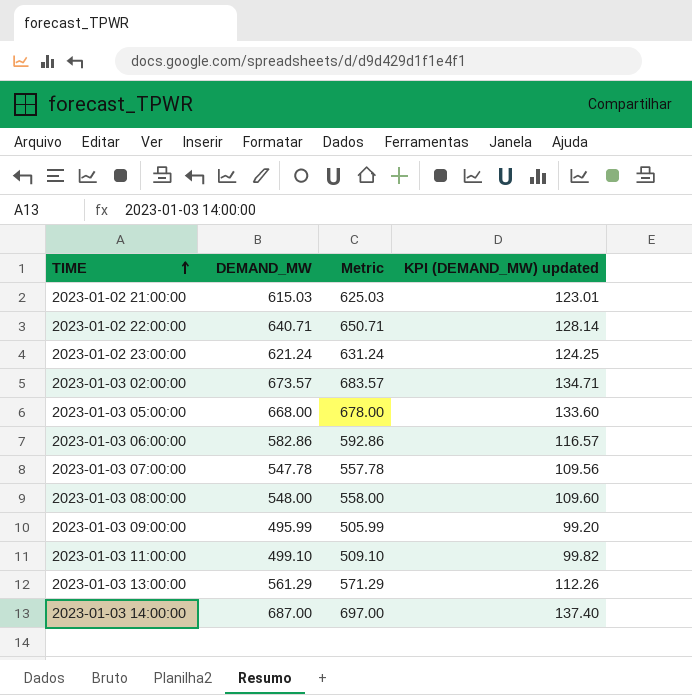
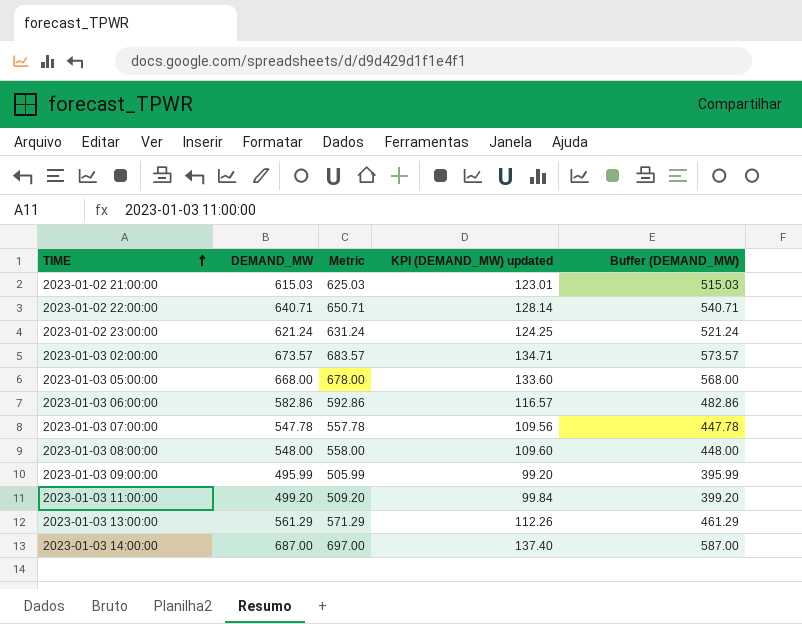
column Buffer (DEMAND_MW) | formula: none -> [DEMAND_MW] - 100
2023-01-03 11:00:00 | DEMAND_MW: 499.10 -> 499.20
2023-01-03 11:00:00 | Metric: 509.10 -> 509.20
2023-01-03 11:00:00 | KPI (DEMAND_MW) updated: 99.82 -> 99.84

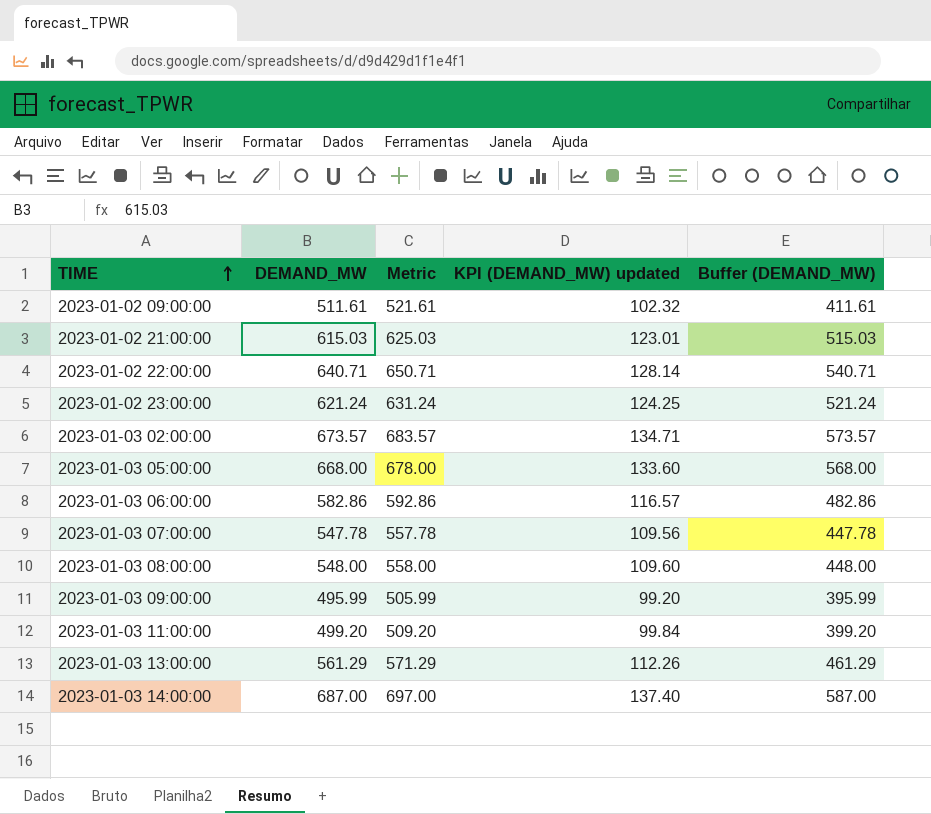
row 2023-01-02 09:00:00: none -> 511.61 | 521.61 | 102.32 | 411.61

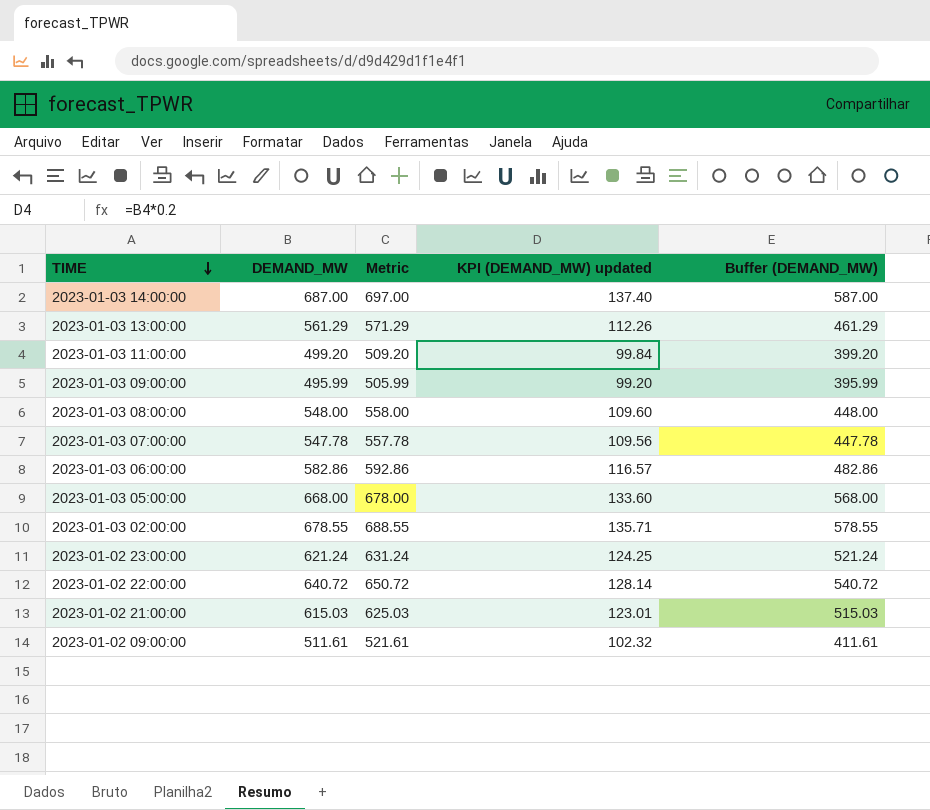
row order: TIME ascending -> TIME descending
2023-01-03 02:00:00 | DEMAND_MW: 673.57 -> 678.55
2023-01-03 02:00:00 | Metric: 683.57 -> 688.55
2023-01-03 02:00:00 | KPI (DEMAND_MW) updated: 134.71 -> 135.71
2023-01-03 02:00:00 | Buffer (DEMAND_MW): 573.57 -> 578.55
2023-01-02 22:00:00 | DEMAND_MW: 640.71 -> 640.72
2023-01-02 22:00:00 | Metric: 650.71 -> 650.72
2023-01-02 22:00:00 | Buffer (DEMAND_MW): 540.71 -> 540.72

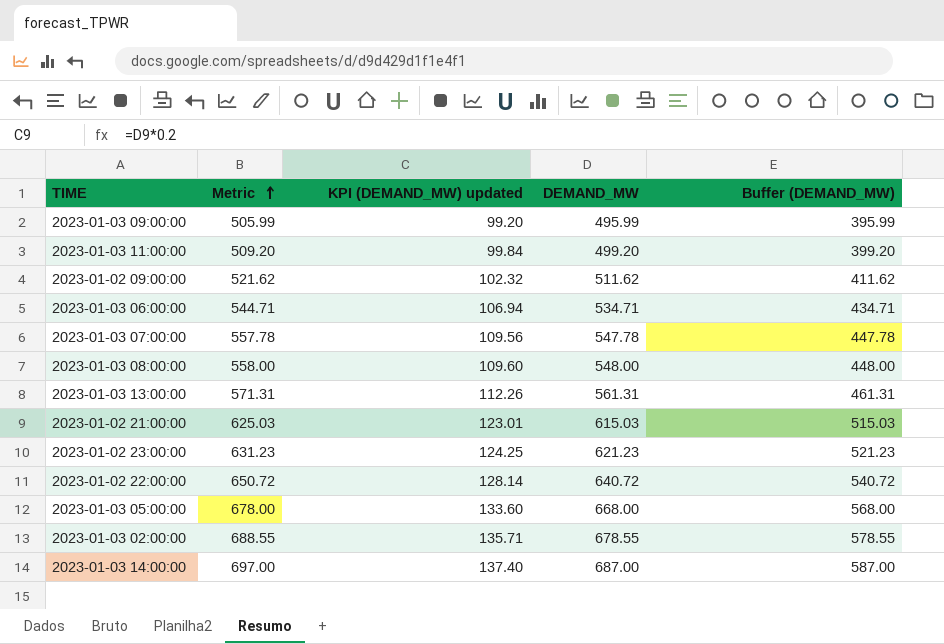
row order: TIME descending -> Metric ascending
column DEMAND_MW | position: 2 -> 4
2023-01-02 09:00:00 | Metric: 521.61 -> 521.62
2023-01-02 09:00:00 | DEMAND_MW: 511.61 -> 511.62
2023-01-02 09:00:00 | Buffer (DEMAND_MW): 411.61 -> 411.62
2023-01-03 06:00:00 | Metric: 592.86 -> 544.71
2023-01-03 06:00:00 | KPI (DEMAND_MW) updated: 116.57 -> 106.94
2023-01-03 06:00:00 | DEMAND_MW: 582.86 -> 534.71
2023-01-03 06:00:00 | Buffer (DEMAND_MW): 482.86 -> 434.71
2023-01-03 13:00:00 | Metric: 571.29 -> 571.31
2023-01-03 13:00:00 | DEMAND_MW: 561.29 -> 561.31
2023-01-03 13:00:00 | Buffer (DEMAND_MW): 461.29 -> 461.31
2023-01-02 23:00:00 | Metric: 631.24 -> 631.23
2023-01-02 23:00:00 | DEMAND_MW: 621.24 -> 621.23
2023-01-02 23:00:00 | Buffer (DEMAND_MW): 521.24 -> 521.23

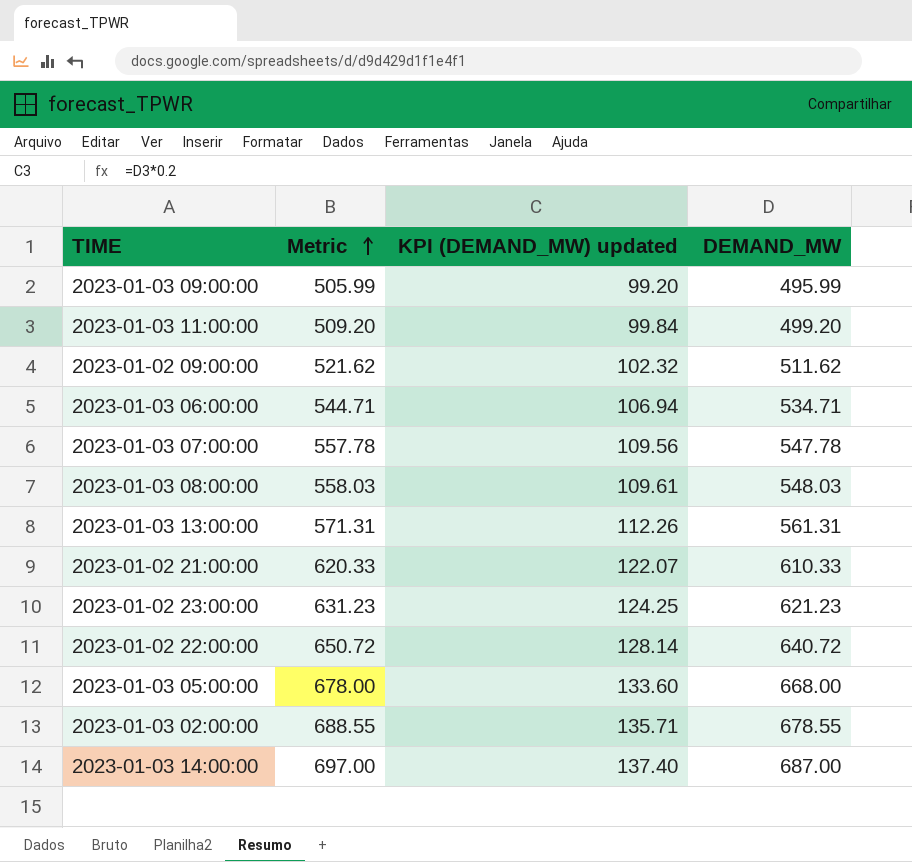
column Buffer (DEMAND_MW) | formula: [DEMAND_MW] - 100 -> none
2023-01-03 08:00:00 | Metric: 558.00 -> 558.03
2023-01-03 08:00:00 | KPI (DEMAND_MW) updated: 109.60 -> 109.61
2023-01-03 08:00:00 | DEMAND_MW: 548.00 -> 548.03
2023-01-02 21:00:00 | Metric: 625.03 -> 620.33
2023-01-02 21:00:00 | KPI (DEMAND_MW) updated: 123.01 -> 122.07
2023-01-02 21:00:00 | DEMAND_MW: 615.03 -> 610.33

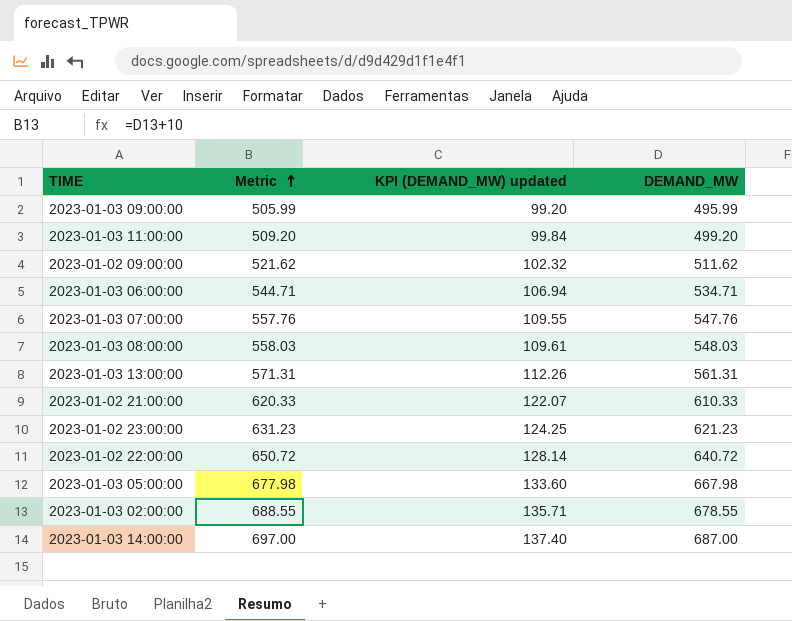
2023-01-03 07:00:00 | Metric: 557.78 -> 557.76
2023-01-03 07:00:00 | KPI (DEMAND_MW) updated: 109.56 -> 109.55
2023-01-03 07:00:00 | DEMAND_MW: 547.78 -> 547.76
2023-01-03 05:00:00 | Metric: 678.00 -> 677.98
2023-01-03 05:00:00 | DEMAND_MW: 668.00 -> 667.98

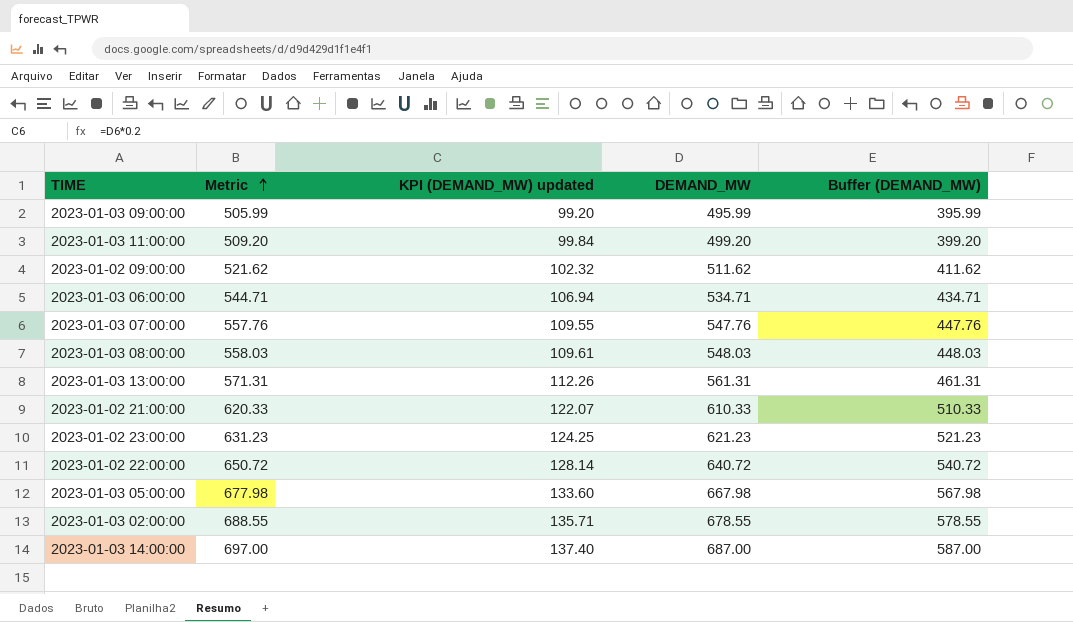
column Buffer (DEMAND_MW) | formula: none -> [DEMAND_MW] - 100

